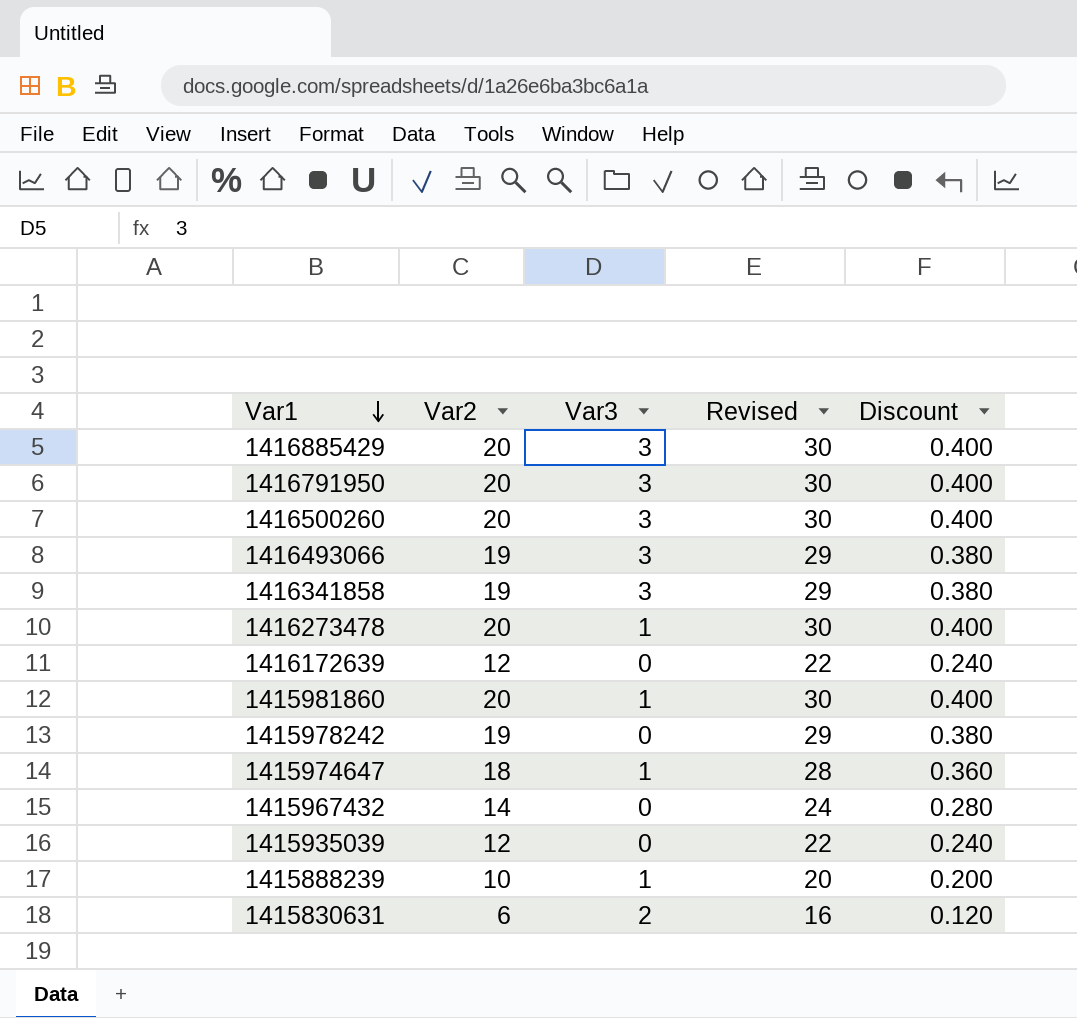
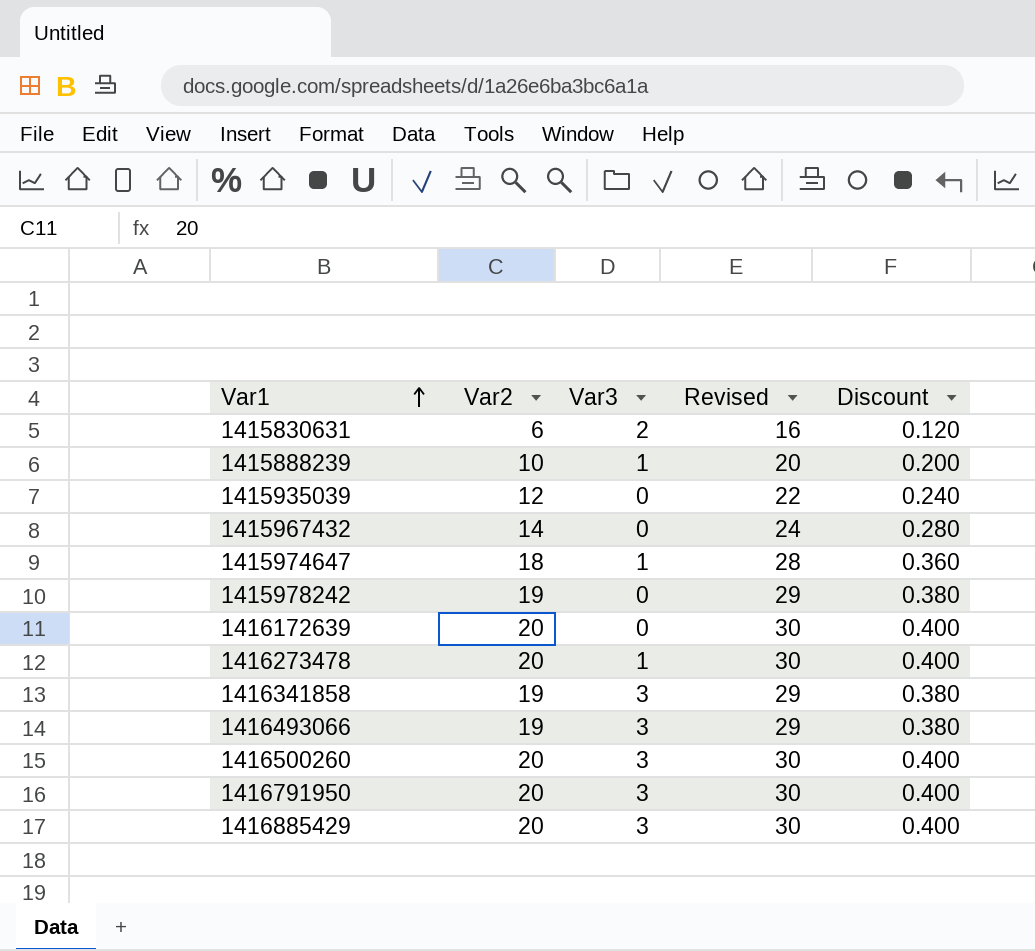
row order: Var1 descending -> Var1 ascending
row 1415981860: 20 | 1 | 30 | 0.400 -> none
1416172639 | Var2: 12 -> 20
1416172639 | Revised: 22 -> 30
1416172639 | Discount: 0.240 -> 0.400

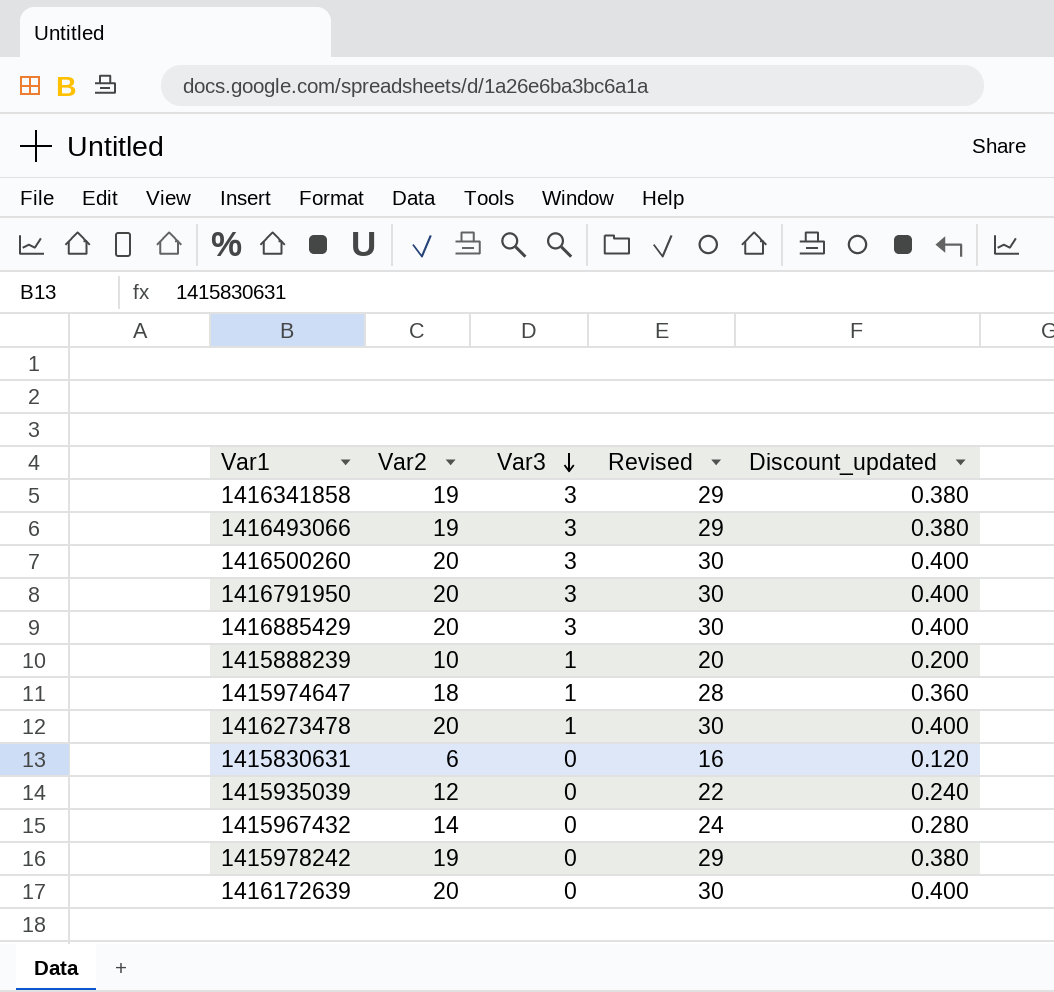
row order: Var1 ascending -> Var3 descending
column name: Discount -> Discount_updated
1415830631 | Var3: 2 -> 0

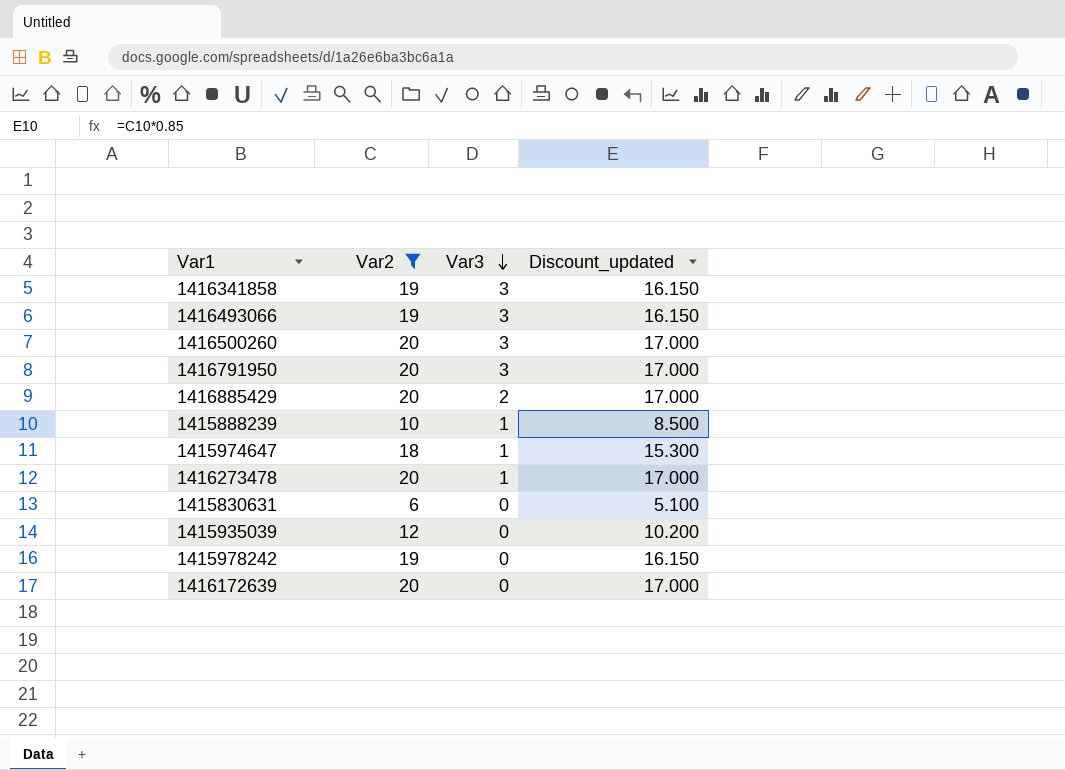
filter: none -> Var2 != 14
column Revised | formula: [Var2] + 10 -> none
column Discount_updated | formula: [Var2] * 0.02 -> [Var2] * 0.85
1416885429 | Var3: 3 -> 2

